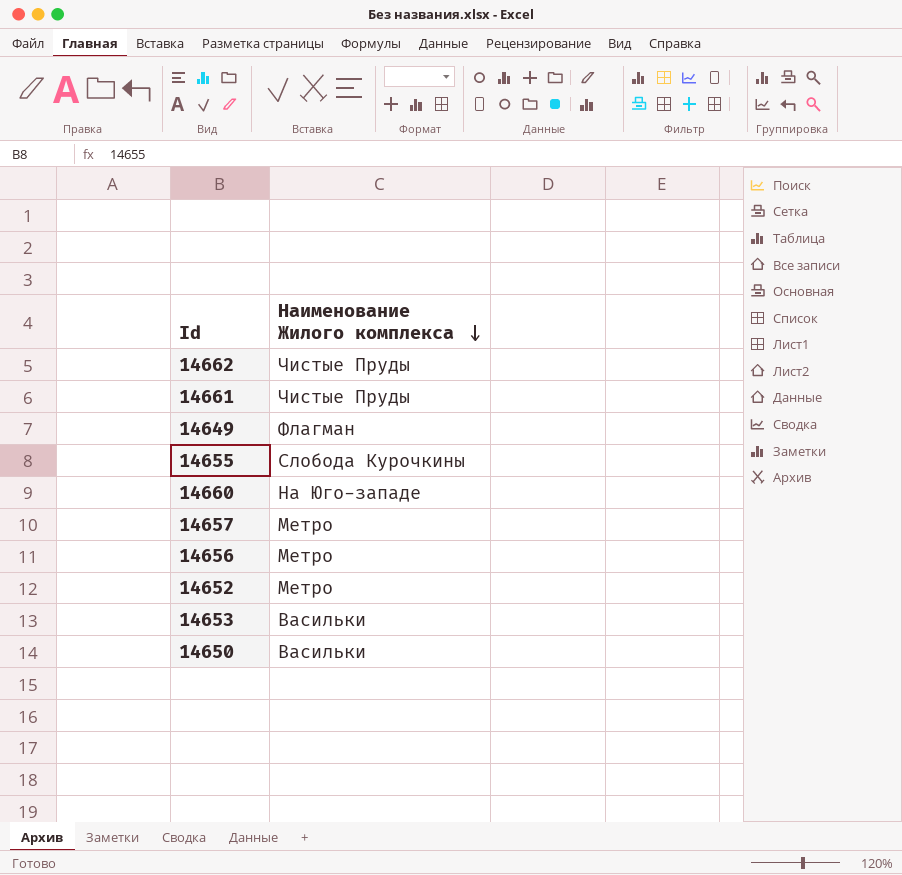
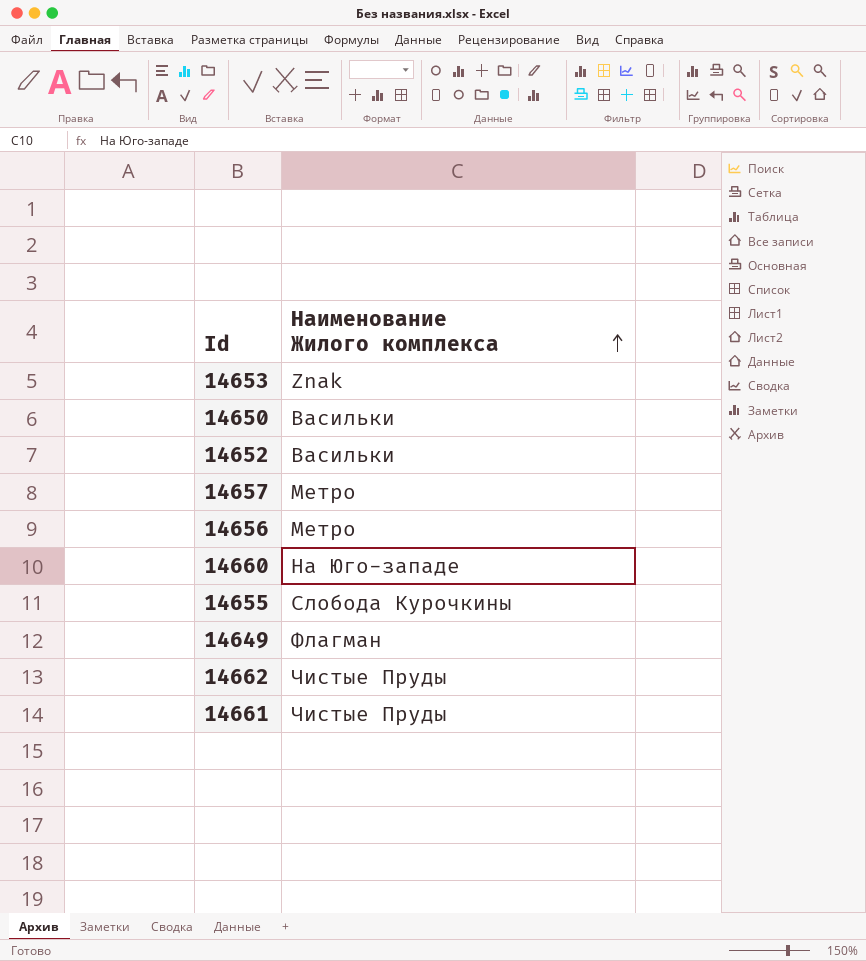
row order: Наименование Жилого комплекса descending -> Наименование Жилого комплекса ascending
14653 | Наименование Жилого комплекса: Васильки -> Znak
14652 | Наименование Жилого комплекса: Метро -> Васильки

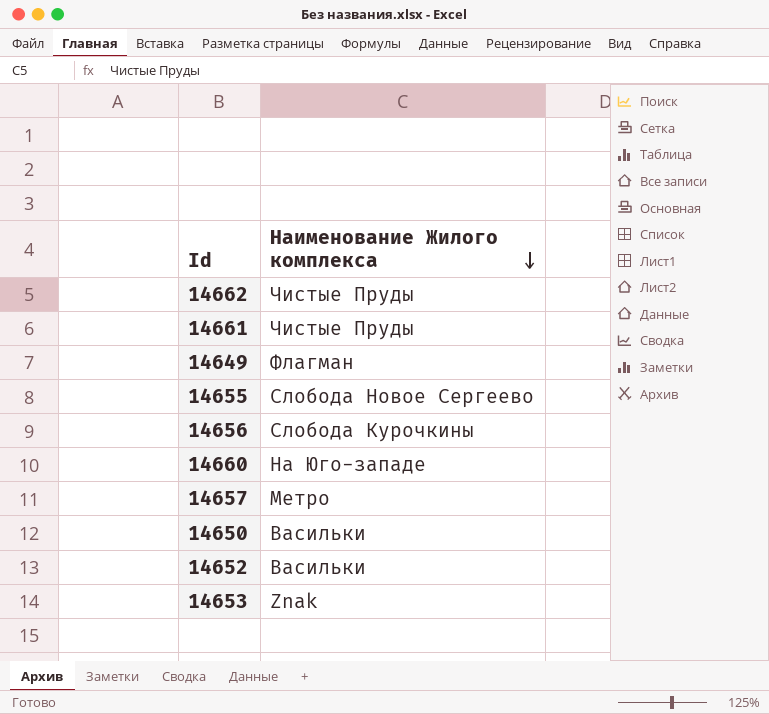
row order: Наименование Жилого комплекса ascending -> Наименование Жилого комплекса descending
14655 | Наименование Жилого комплекса: Слобода Курочкины -> Слобода Новое Сергеево
14656 | Наименование Жилого комплекса: Метро -> Слобода Курочкины

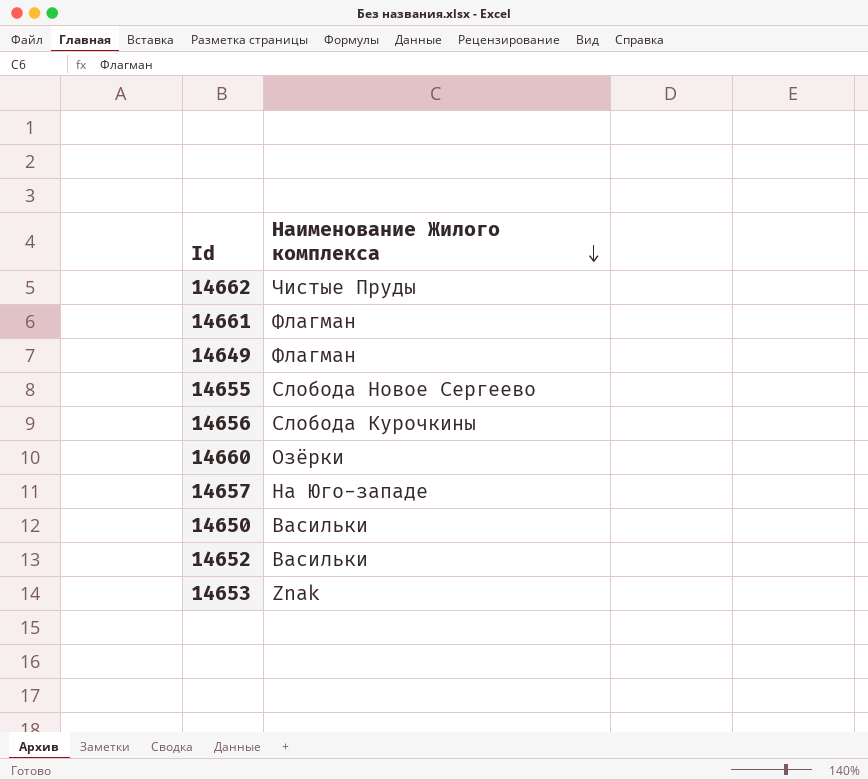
14661 | Наименование Жилого комплекса: Чистые Пруды -> Флагман
14660 | Наименование Жилого комплекса: На Юго-западе -> Озёрки
14657 | Наименование Жилого комплекса: Метро -> На Юго-западе

